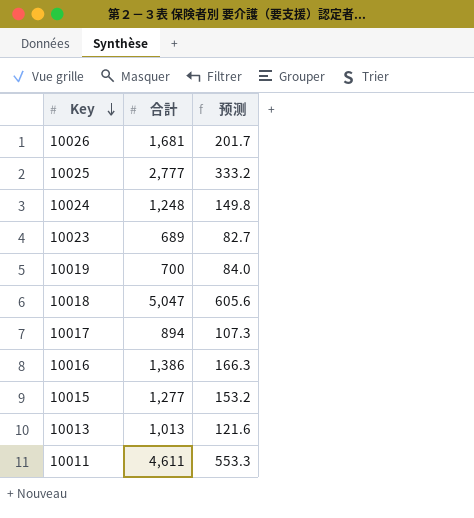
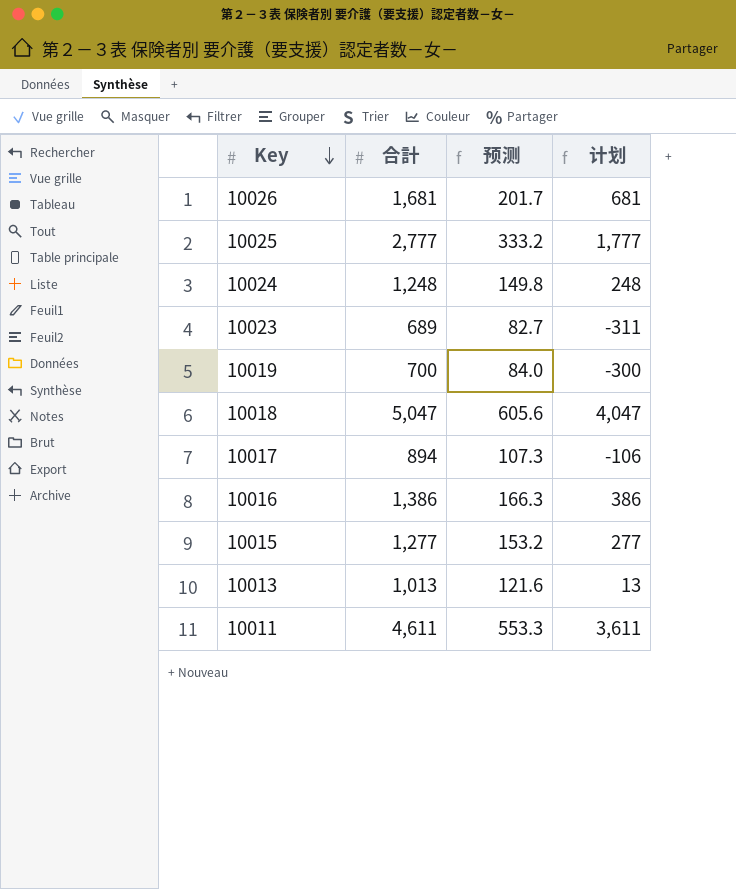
column 计划 | formula: none -> [合計] - 1000

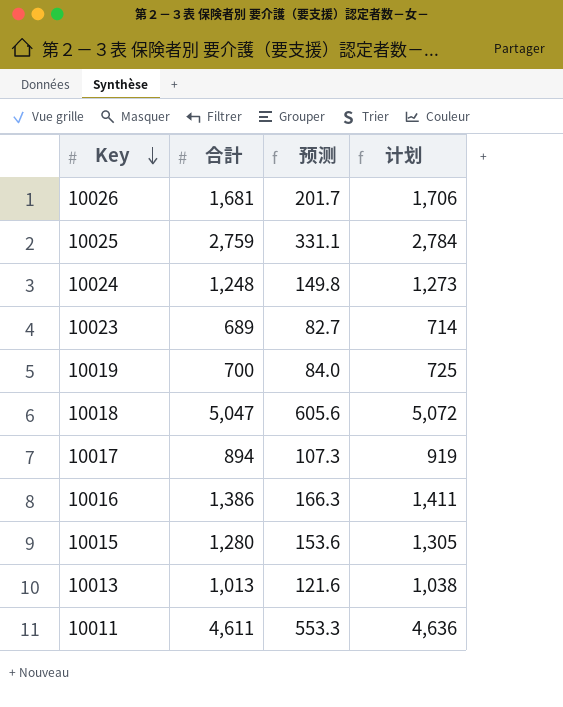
column 计划 | formula: [合計] - 1000 -> [合計] + 25
10025 | 合計: 2,777 -> 2,759
10025 | 预测: 333.2 -> 331.1
10015 | 合計: 1,277 -> 1,280
10015 | 预测: 153.2 -> 153.6

